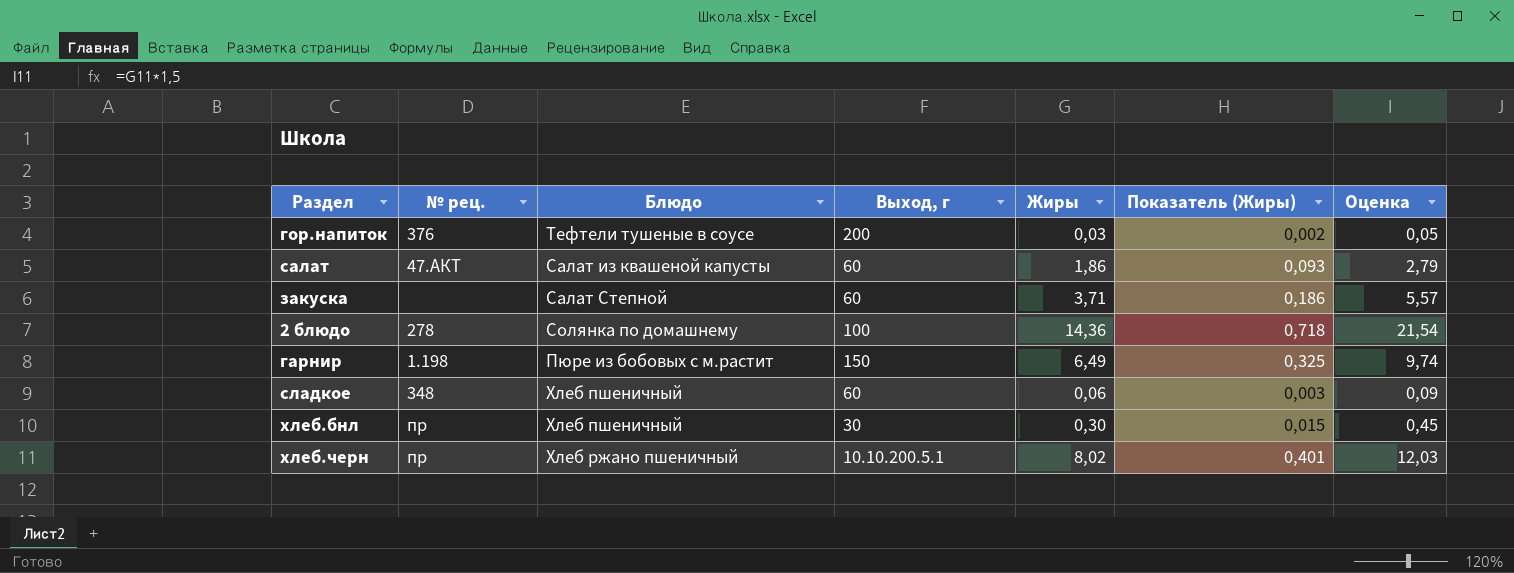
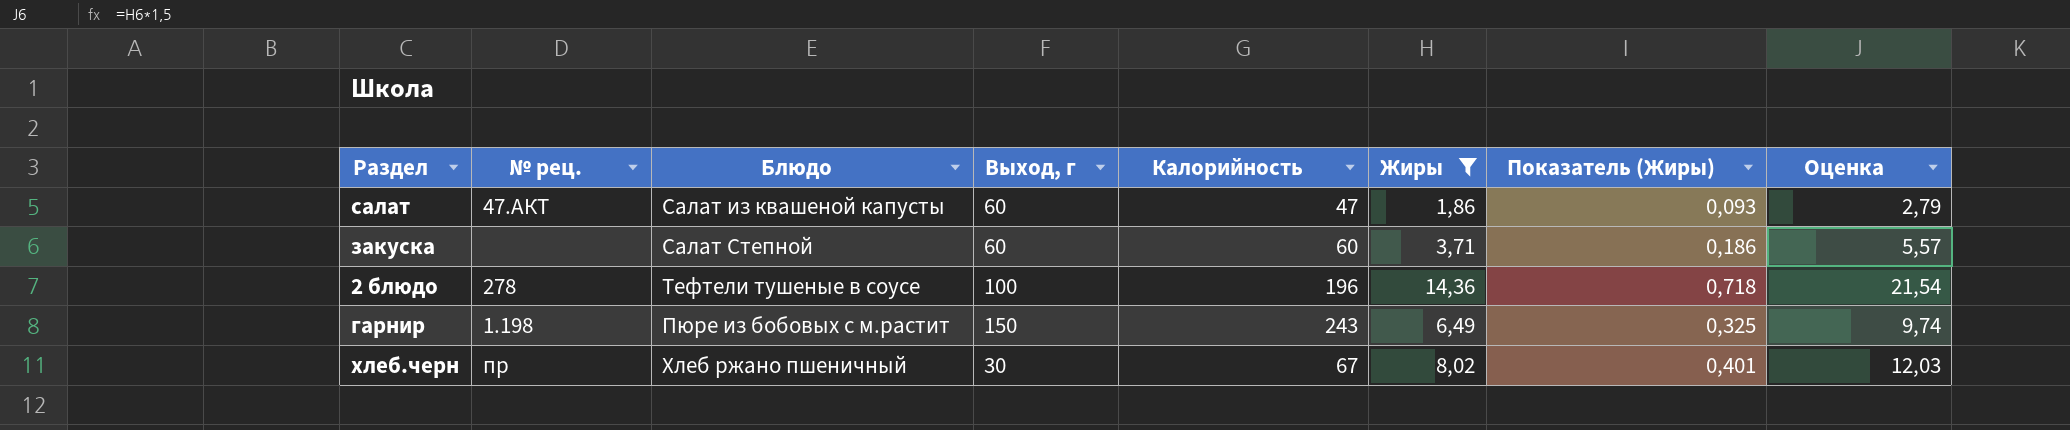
filter: none -> Жиры >= 1,86
column Калорийность | position: none -> 5
2 блюдо | Блюдо: Солянка по домашнему -> Тефтели тушеные в соусе
хлеб.черн | Выход, г: 10.10.200.5.1 -> 30

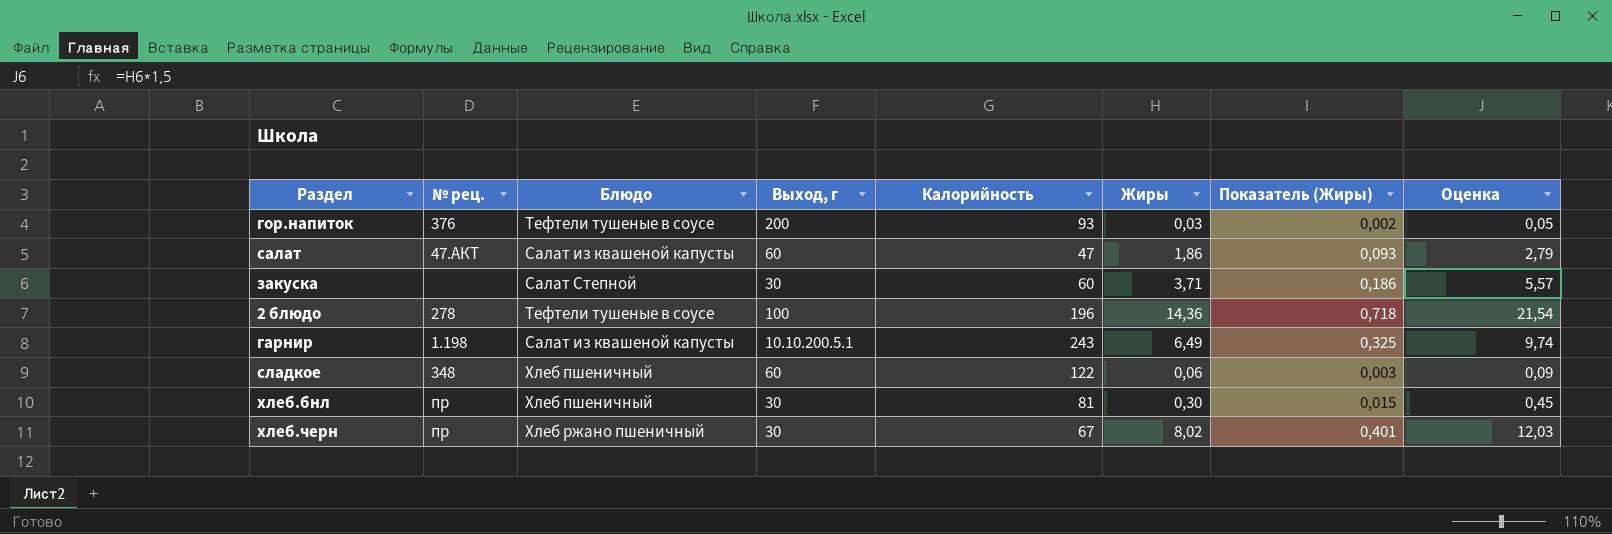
filter: Жиры >= 1,86 -> none
закуска | Выход, г: 60 -> 30
гарнир | Блюдо: Пюре из бобовых с м.растит -> Салат из квашеной капусты
гарнир | Выход, г: 150 -> 10.10.200.5.1

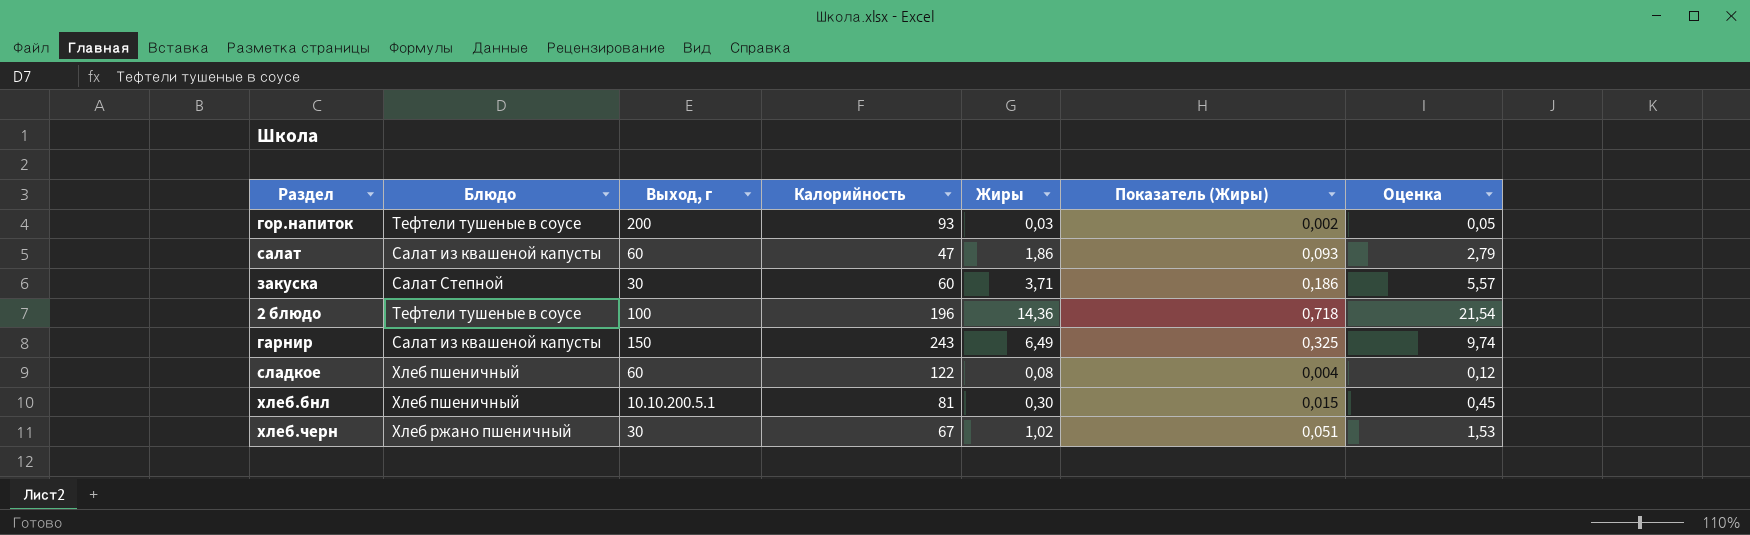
column № рец. | position: 2 -> none
гарнир | Выход, г: 10.10.200.5.1 -> 150
сладкое | Жиры: 0,06 -> 0,08
сладкое | Показатель (Жиры): 0,003 -> 0,004
сладкое | Оценка: 0,09 -> 0,12
хлеб.бнл | Выход, г: 30 -> 10.10.200.5.1
хлеб.черн | Жиры: 8,02 -> 1,02
хлеб.черн | Показатель (Жиры): 0,401 -> 0,051
хлеб.черн | Оценка: 12,03 -> 1,53

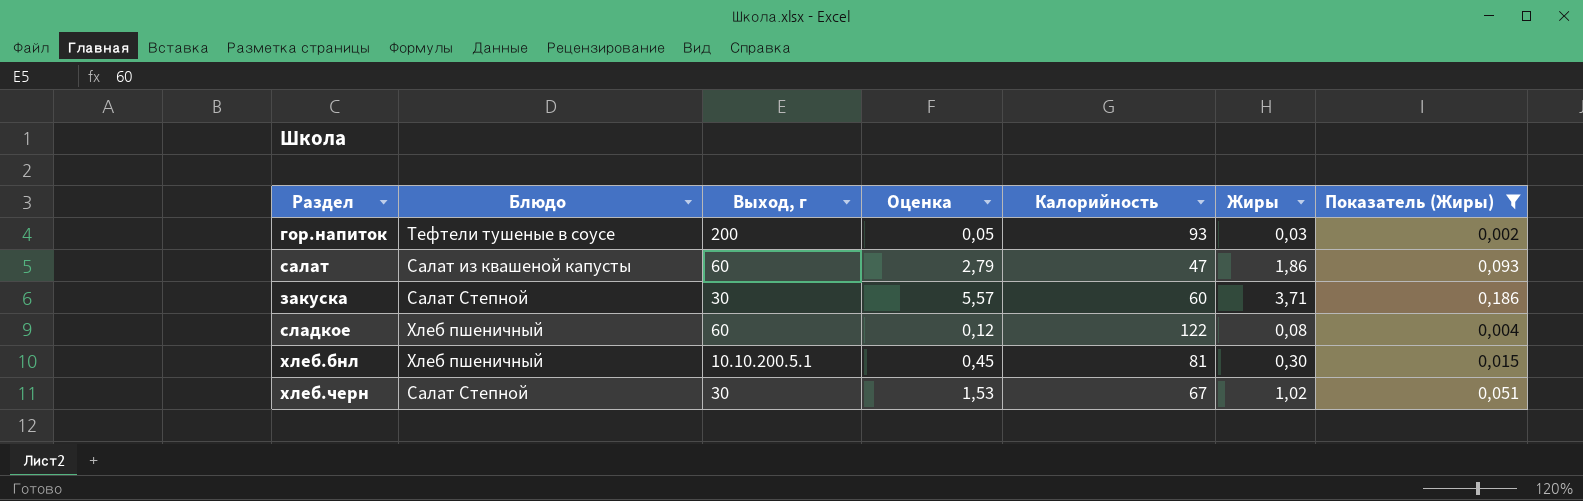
filter: none -> Показатель (Жиры) <= 0,186
column Оценка | position: 7 -> 4
хлеб.черн | Блюдо: Хлеб ржано пшеничный -> Салат Степной

